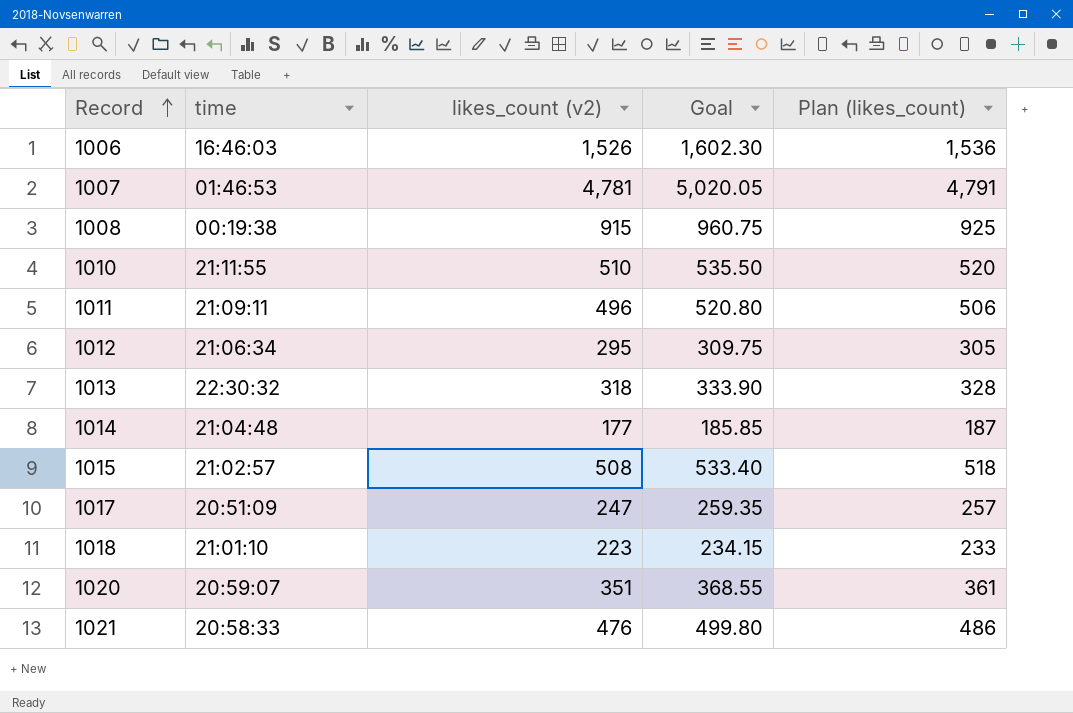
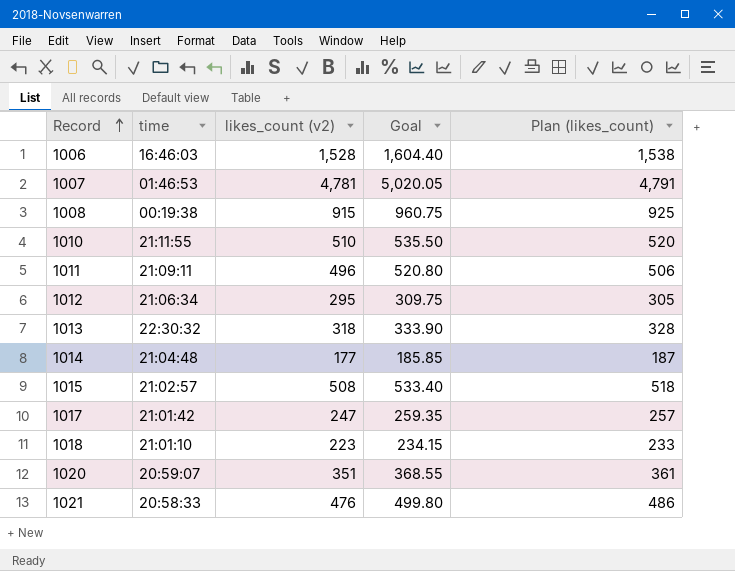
1006 | likes_count (v2): 1,526 -> 1,528
1006 | Goal: 1,602.30 -> 1,604.40
1006 | Plan (likes_count): 1,536 -> 1,538
1017 | time: 20:51:09 -> 21:01:42

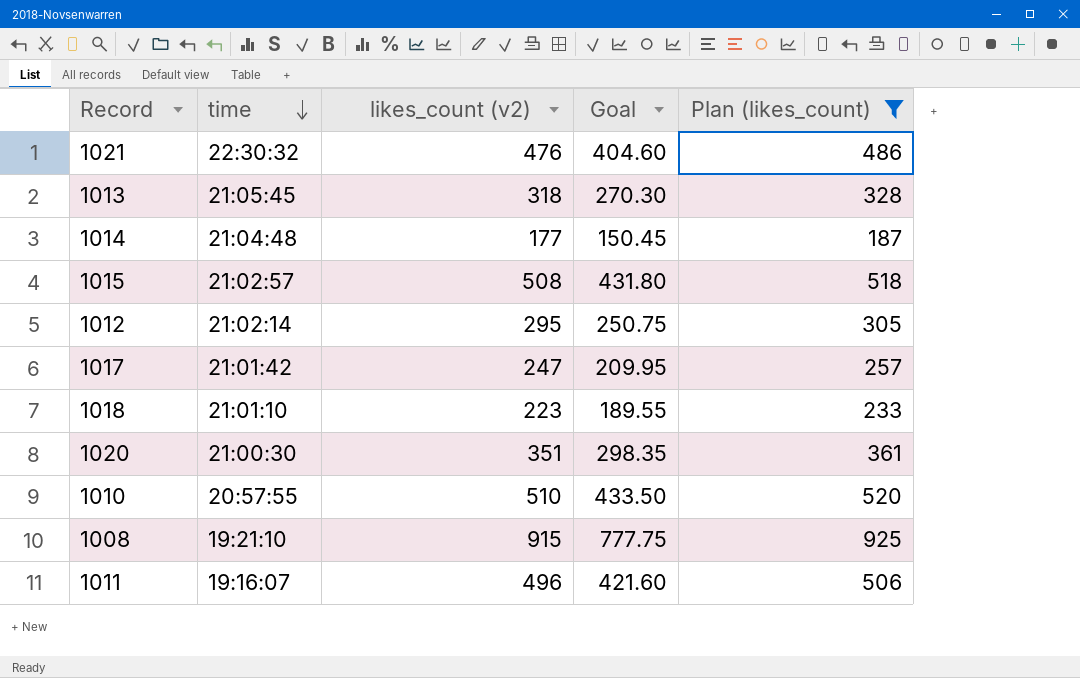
filter: none -> Plan (likes_count) <= 925
row order: Record ascending -> time descending
column Goal | formula: [likes_count (v2)] * 1.05 -> [likes_count (v2)] * 0.85
1021 | time: 20:58:33 -> 22:30:32
1013 | time: 22:30:32 -> 21:05:45
1012 | time: 21:06:34 -> 21:02:14
1020 | time: 20:59:07 -> 21:00:30
1010 | time: 21:11:55 -> 20:57:55
1008 | time: 00:19:38 -> 19:21:10
1011 | time: 21:09:11 -> 19:16:07

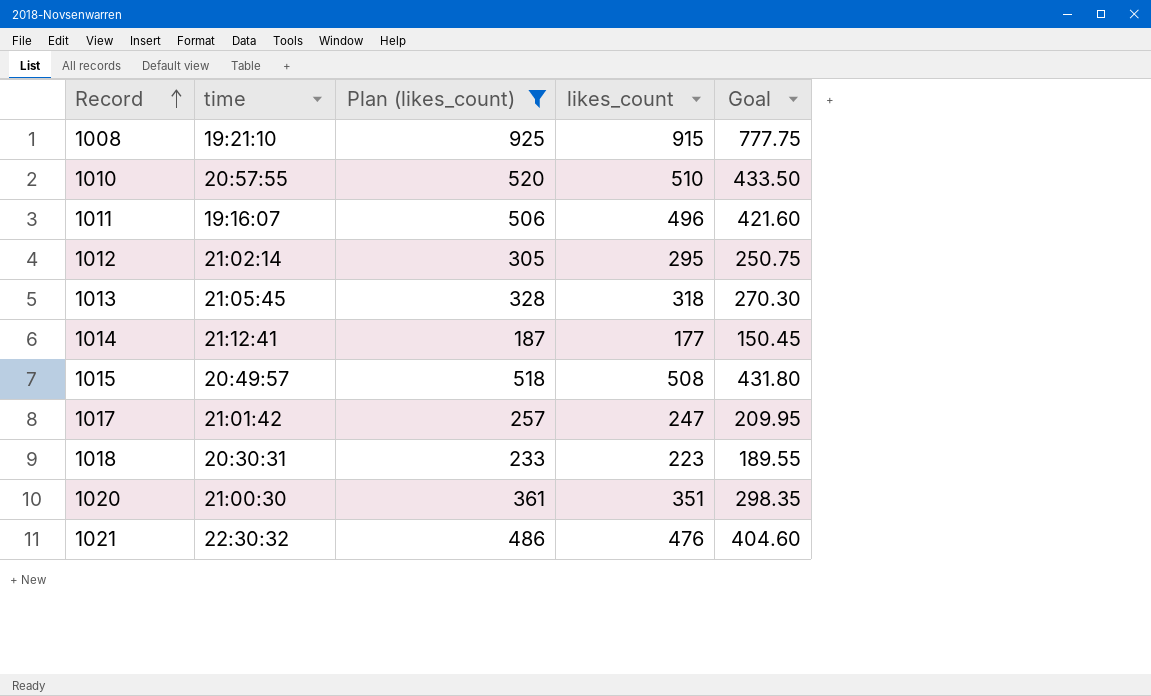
row order: time descending -> Record ascending
column Plan (likes_count) | position: 5 -> 3
column name: likes_count (v2) -> likes_count
1014 | time: 21:04:48 -> 21:12:41
1015 | time: 21:02:57 -> 20:49:57
1018 | time: 21:01:10 -> 20:30:31

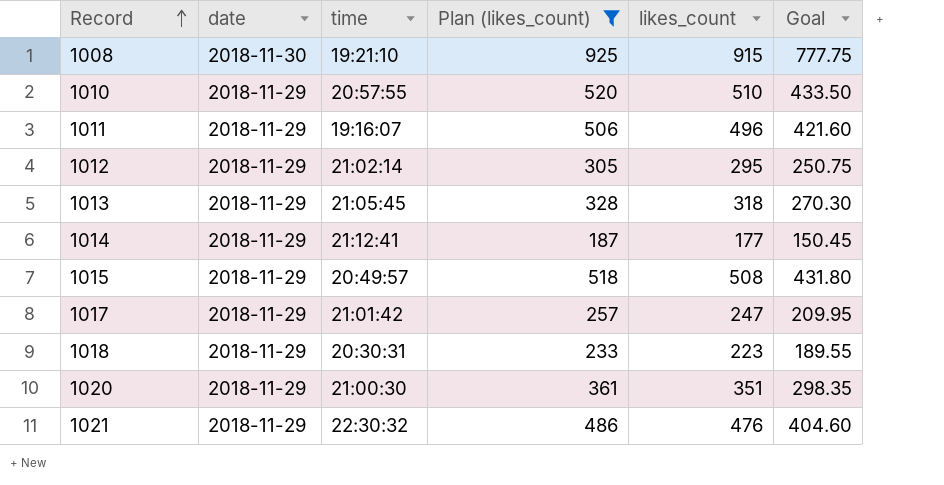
column date | position: none -> 2

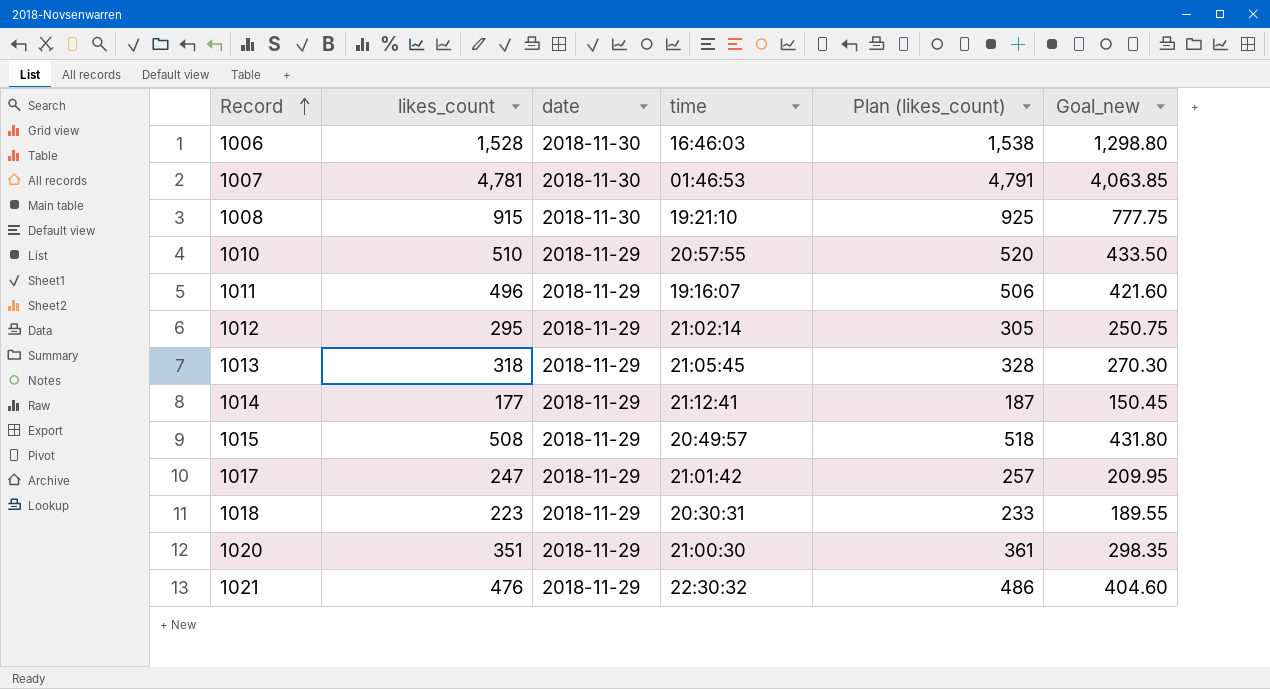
filter: Plan (likes_count) <= 925 -> none
column likes_count | position: 5 -> 2
column name: Goal -> Goal_new

